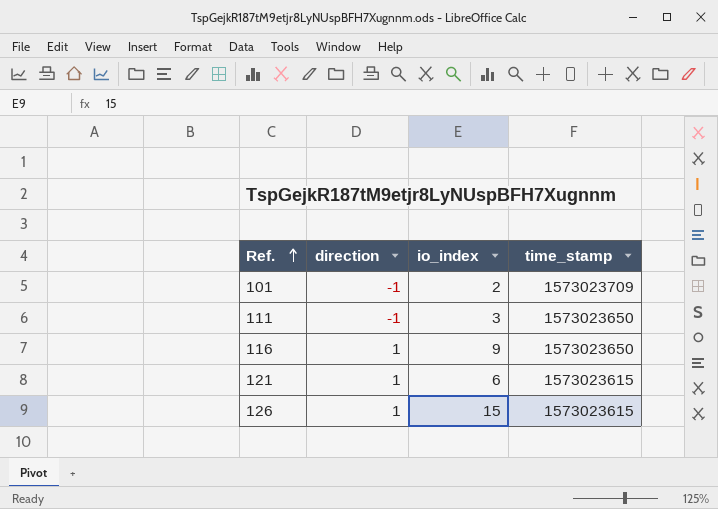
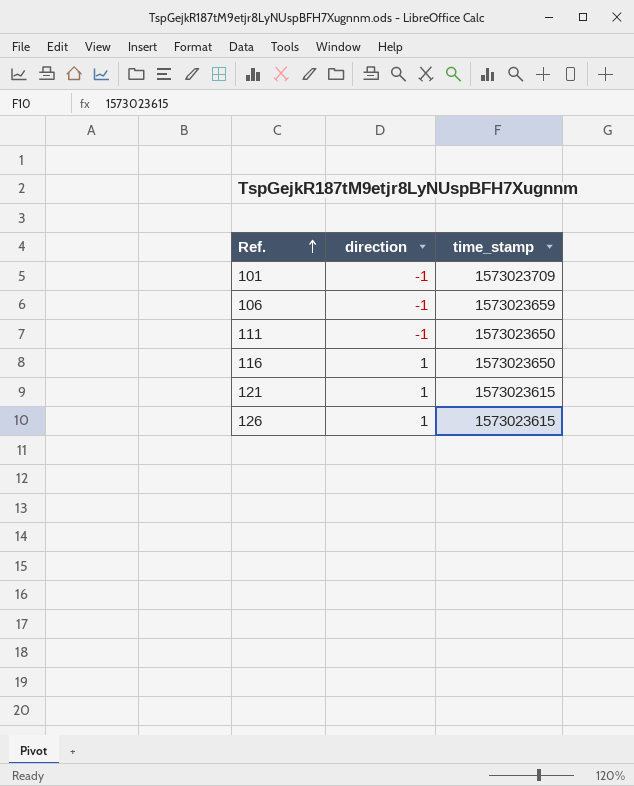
column io_index | position: 3 -> none
row 106: none -> -1 | 1573023659

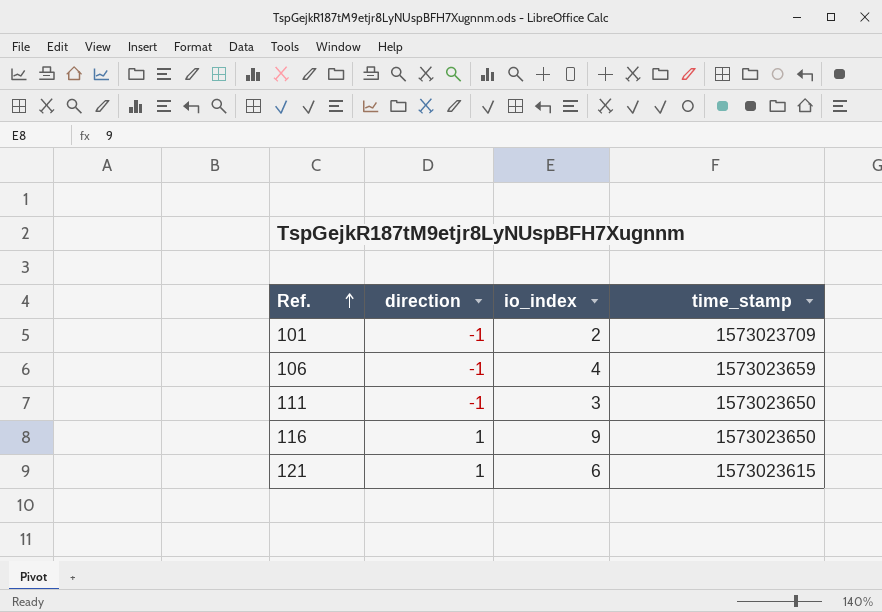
column io_index | position: none -> 3
row 126: 1 | 1573023615 -> none

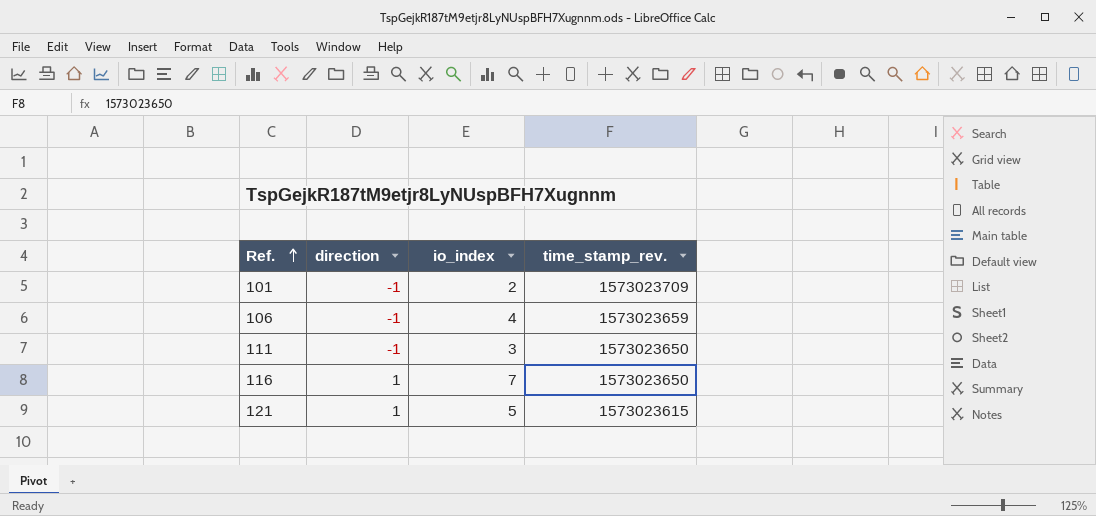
column name: time_stamp -> time_stamp_rev.
116 | io_index: 9 -> 7
121 | io_index: 6 -> 5

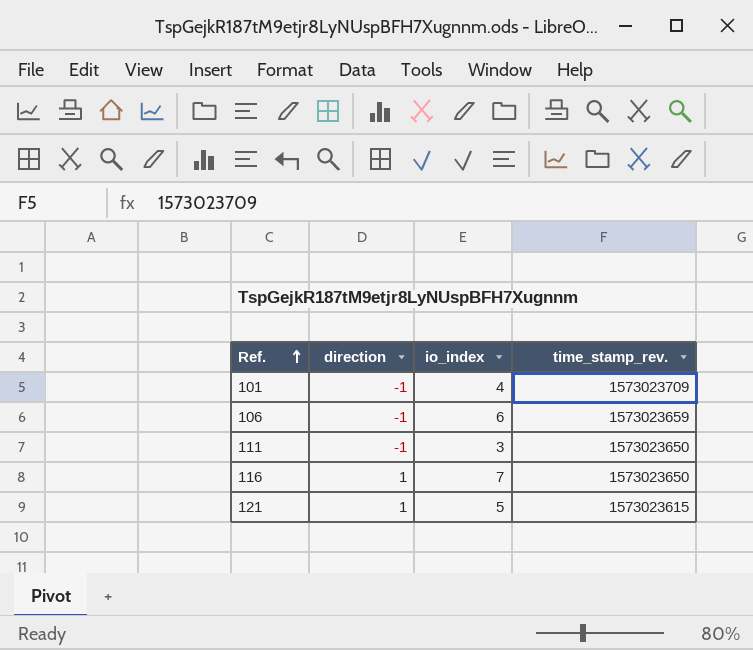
101 | io_index: 2 -> 4
106 | io_index: 4 -> 6

